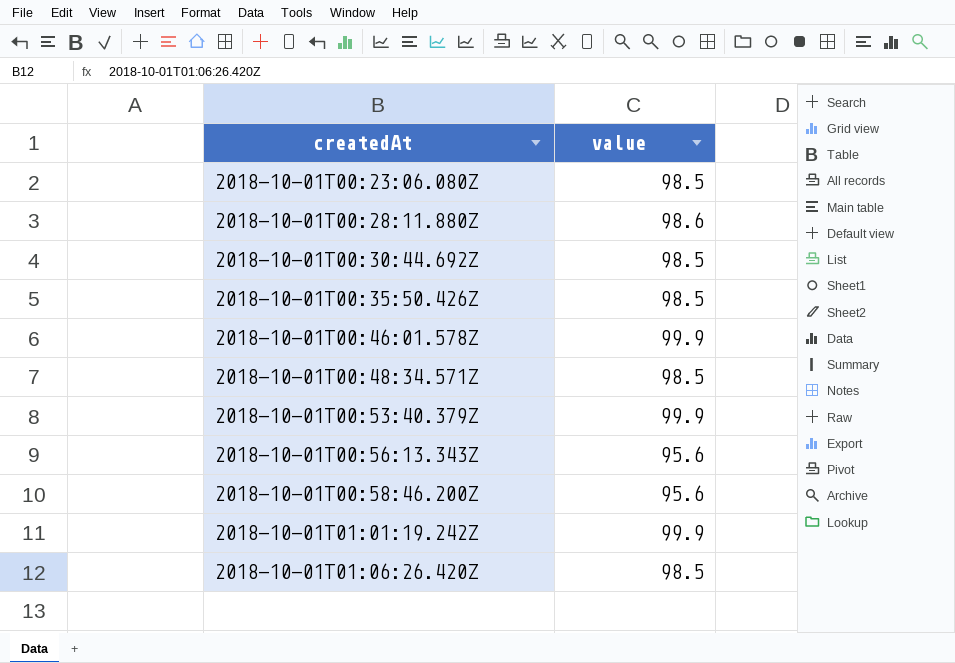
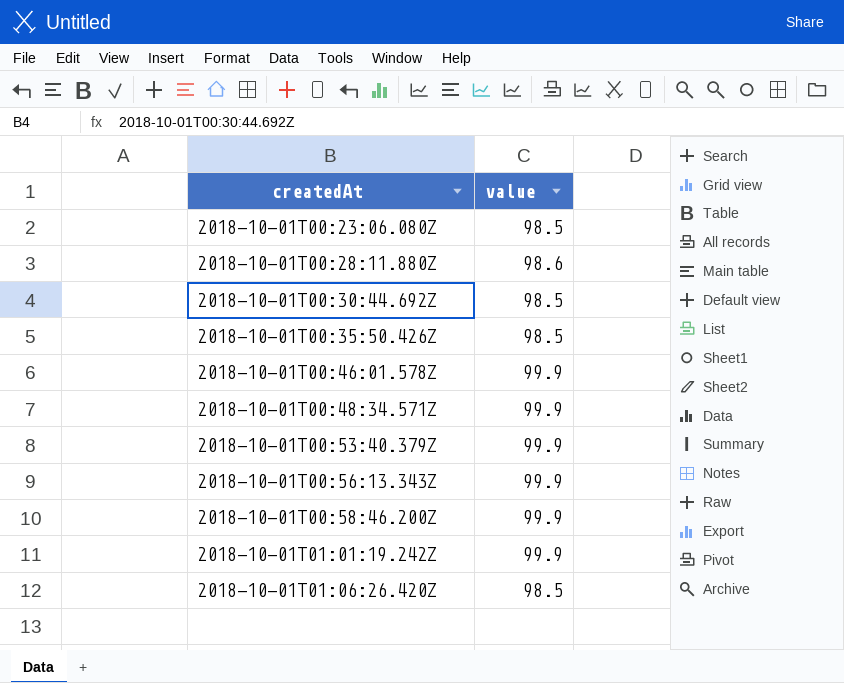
2018-10-01T00:48:34.571Z | value: 98.5 -> 99.9
2018-10-01T00:56:13.343Z | value: 95.6 -> 99.9
2018-10-01T00:58:46.200Z | value: 95.6 -> 99.9

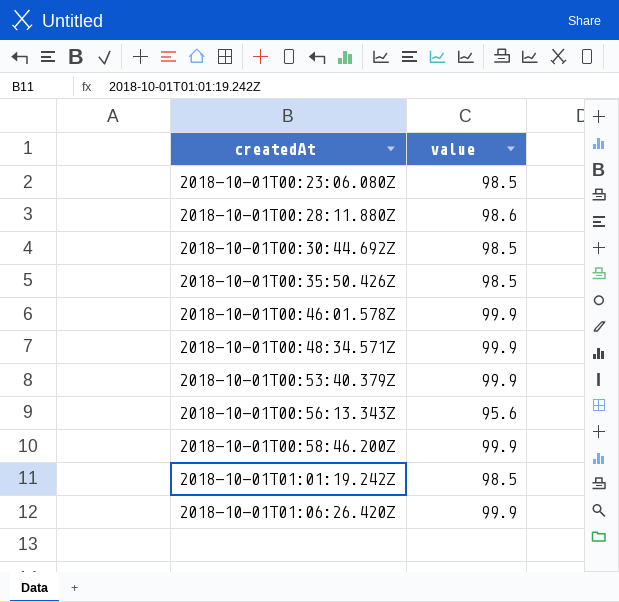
2018-10-01T00:56:13.343Z | value: 99.9 -> 95.6
2018-10-01T01:01:19.242Z | value: 99.9 -> 98.5
2018-10-01T01:06:26.420Z | value: 98.5 -> 99.9

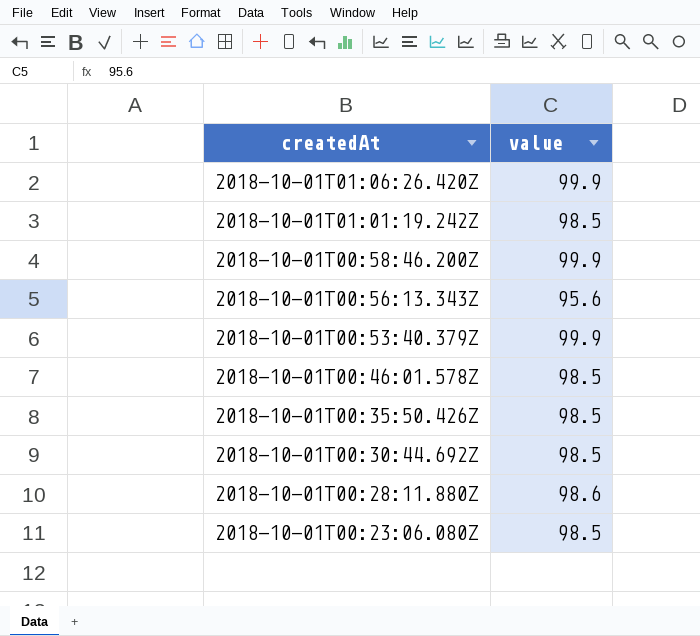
row order: createdAt ascending -> createdAt descending
row 2018-10-01T00:48:34.571Z: 99.9 -> none
2018-10-01T00:46:01.578Z | value: 99.9 -> 98.5

